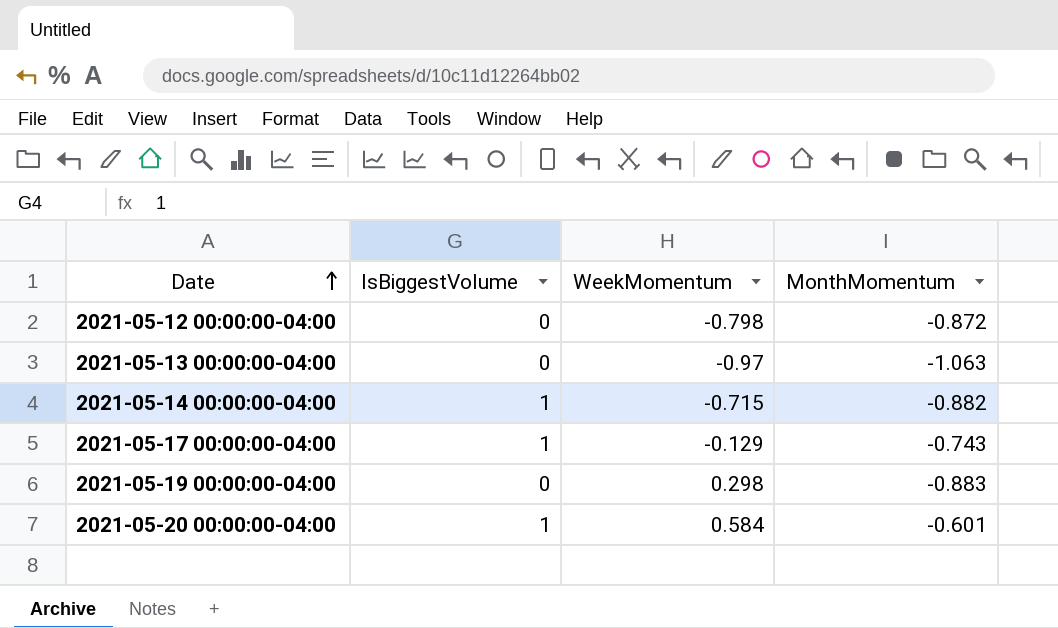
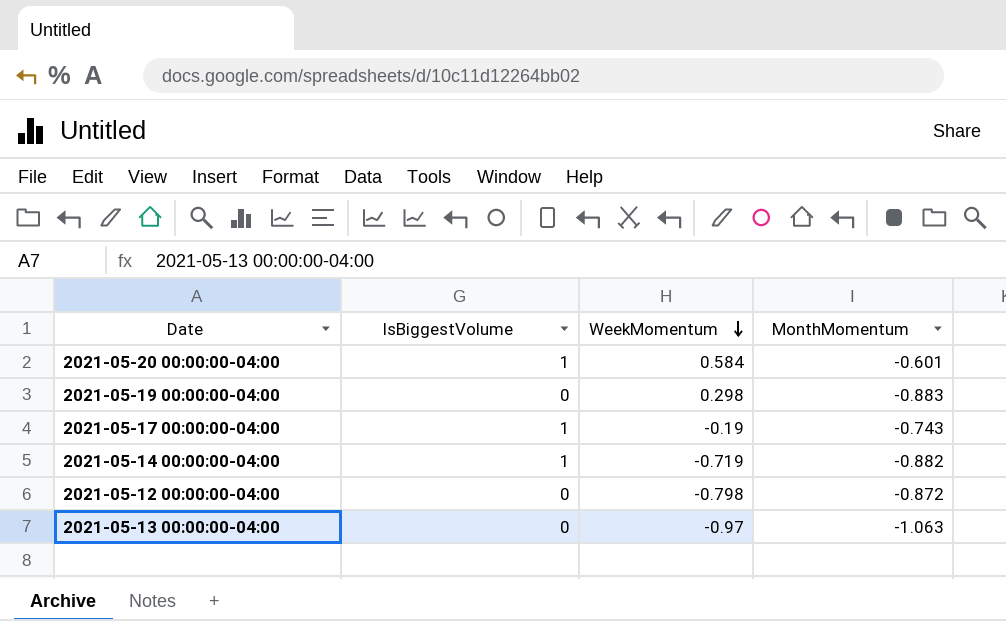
row order: Date ascending -> WeekMomentum descending
2021-05-17 00:00:00-04:00 | WeekMomentum: -0.129 -> -0.19
2021-05-14 00:00:00-04:00 | WeekMomentum: -0.715 -> -0.719

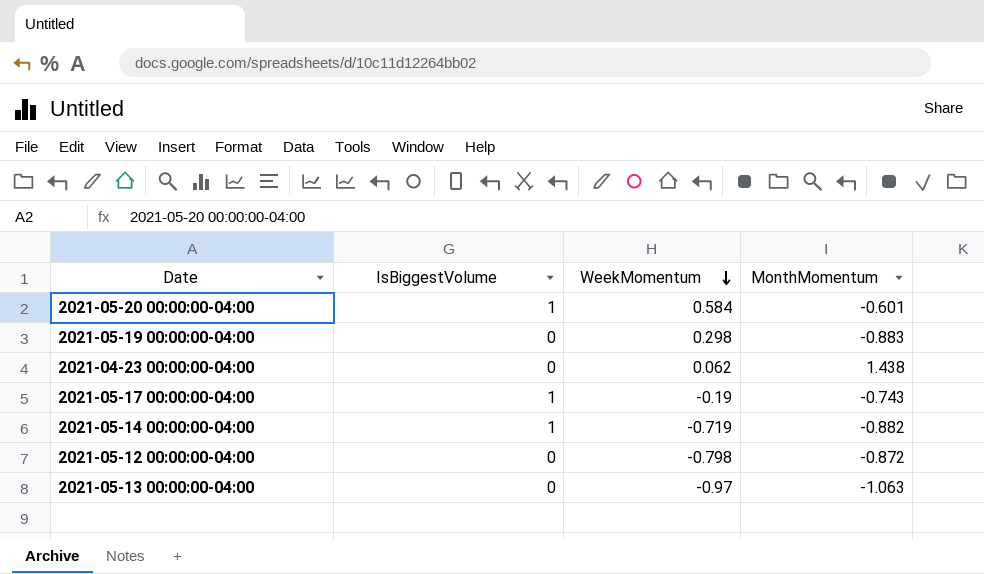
row 2021-04-23 00:00:00-04:00: none -> 0 | 0.062 | 1.438

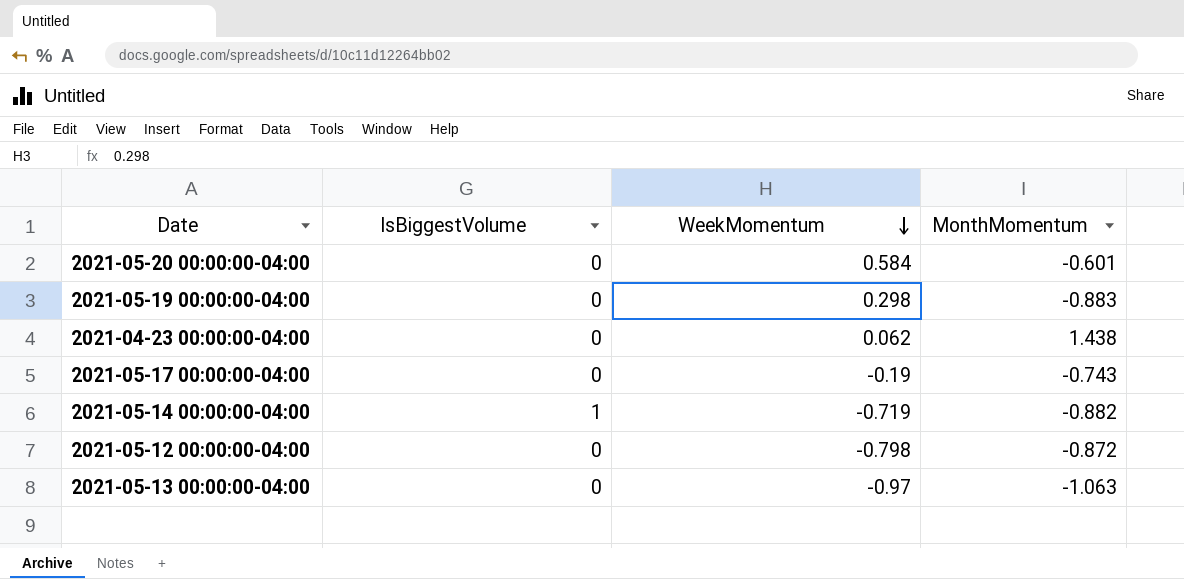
2021-05-20 00:00:00-04:00 | IsBiggestVolume: 1 -> 0
2021-05-17 00:00:00-04:00 | IsBiggestVolume: 1 -> 0

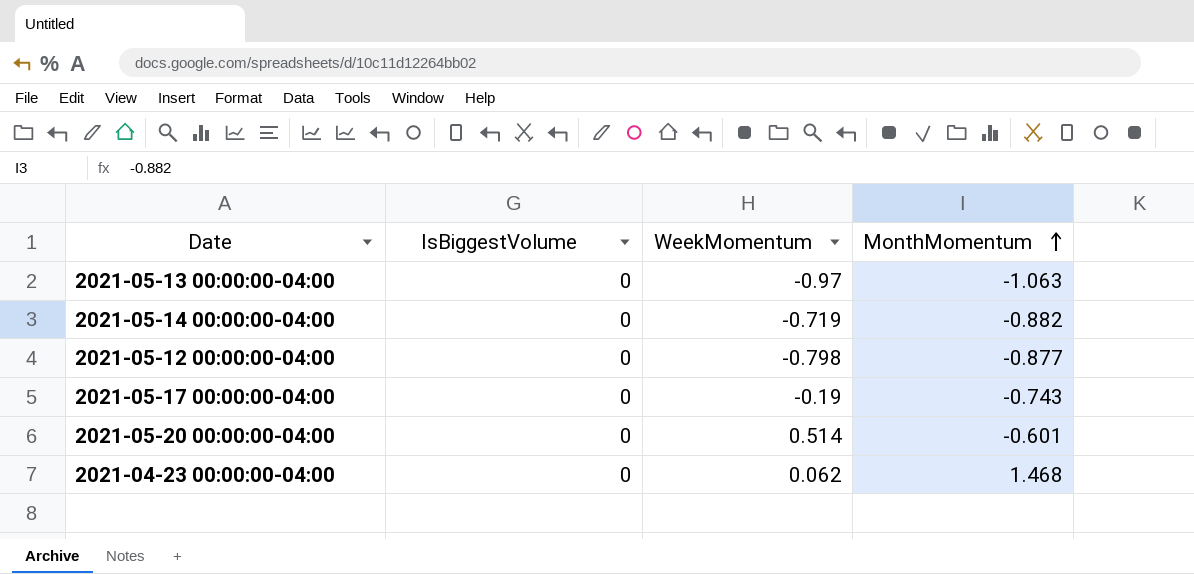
row order: WeekMomentum descending -> MonthMomentum ascending
row 2021-05-19 00:00:00-04:00: 0 | 0.298 | -0.883 -> none
2021-05-14 00:00:00-04:00 | IsBiggestVolume: 1 -> 0
2021-05-12 00:00:00-04:00 | MonthMomentum: -0.872 -> -0.877
2021-05-20 00:00:00-04:00 | WeekMomentum: 0.584 -> 0.514
2021-04-23 00:00:00-04:00 | MonthMomentum: 1.438 -> 1.468

